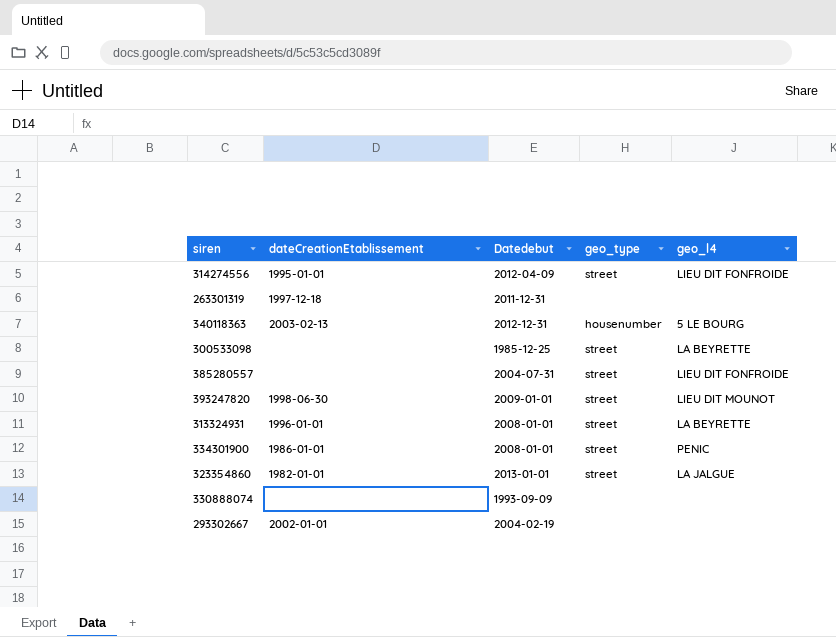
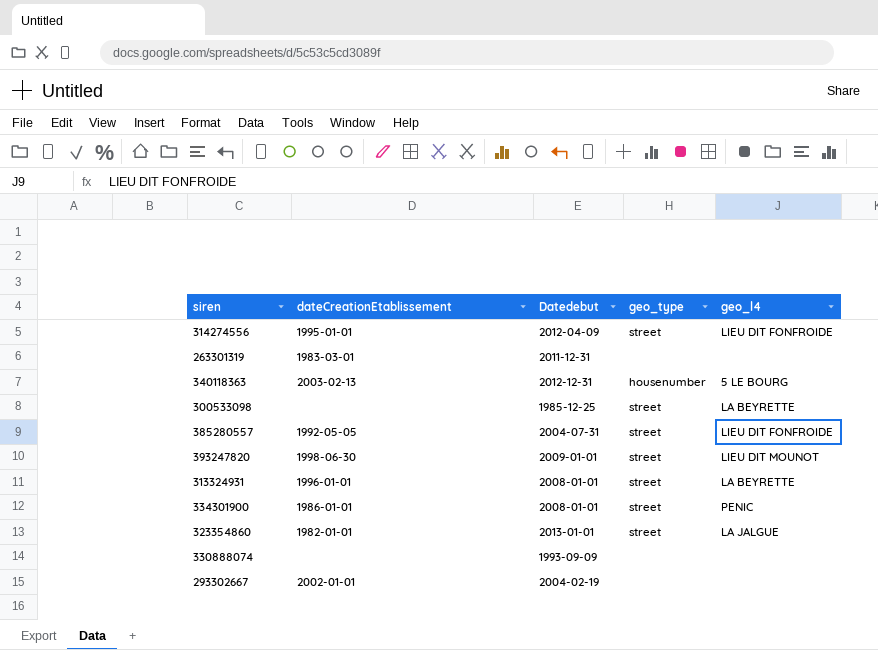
263301319 | dateCreationEtablissement: 1997-12-18 -> 1983-03-01
385280557 | dateCreationEtablissement: none -> 1992-05-05

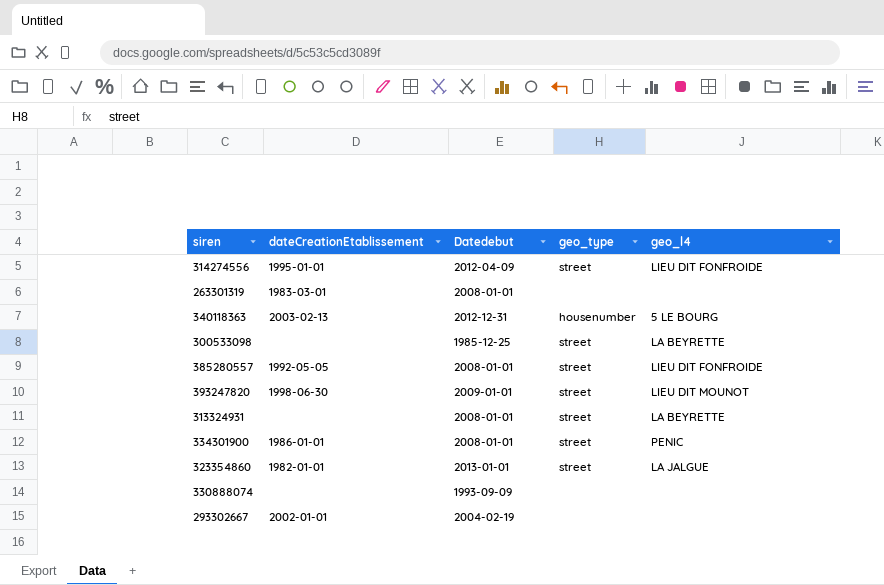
263301319 | Datedebut: 2011-12-31 -> 2008-01-01
385280557 | Datedebut: 2004-07-31 -> 2008-01-01
313324931 | dateCreationEtablissement: 1996-01-01 -> none

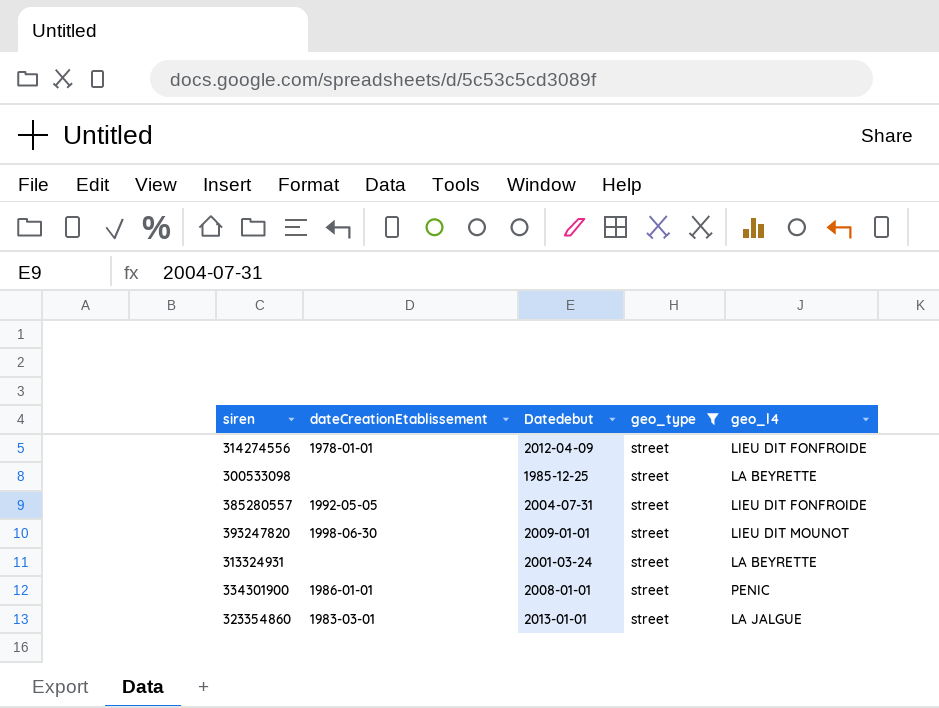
filter: none -> geo_type = street
314274556 | dateCreationEtablissement: 1995-01-01 -> 1978-01-01
385280557 | Datedebut: 2008-01-01 -> 2004-07-31
313324931 | Datedebut: 2008-01-01 -> 2001-03-24
323354860 | dateCreationEtablissement: 1982-01-01 -> 1983-03-01

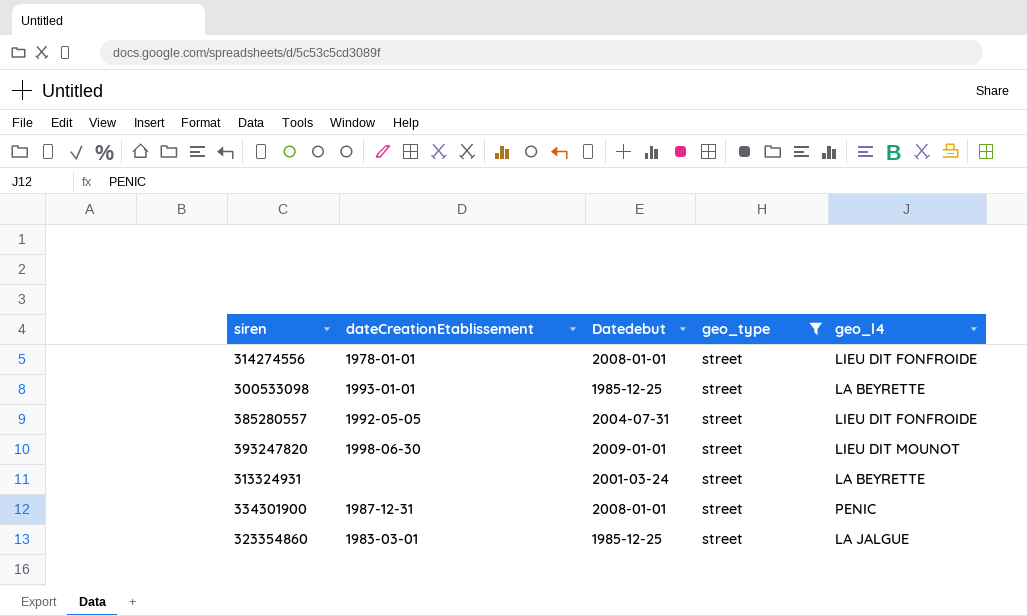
314274556 | Datedebut: 2012-04-09 -> 2008-01-01
300533098 | dateCreationEtablissement: none -> 1993-01-01
334301900 | dateCreationEtablissement: 1986-01-01 -> 1987-12-31
323354860 | Datedebut: 2013-01-01 -> 1985-12-25

